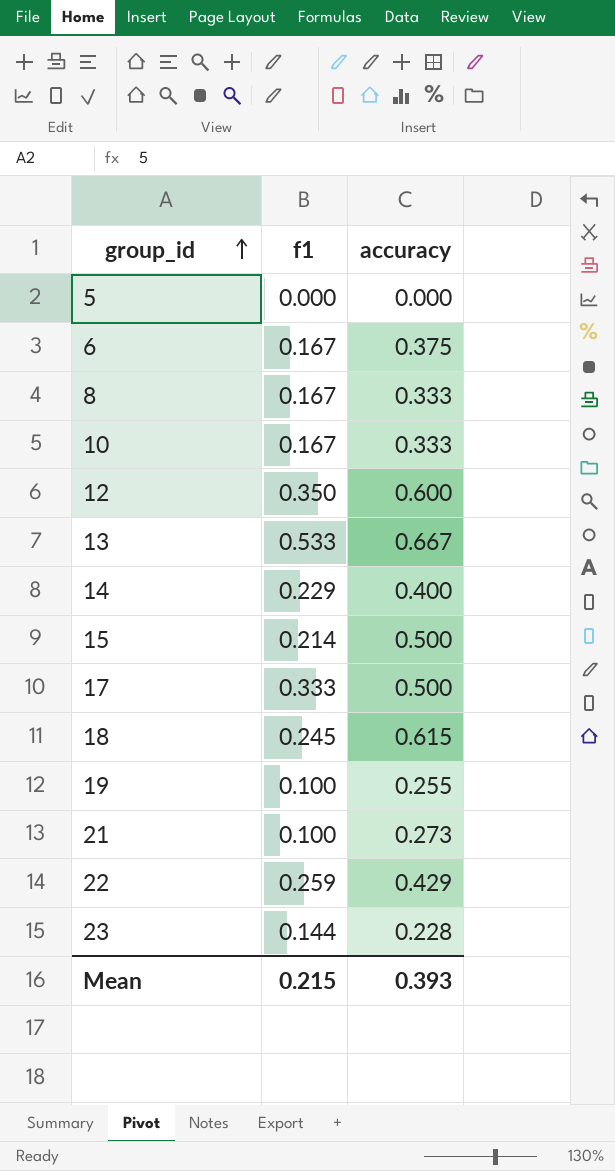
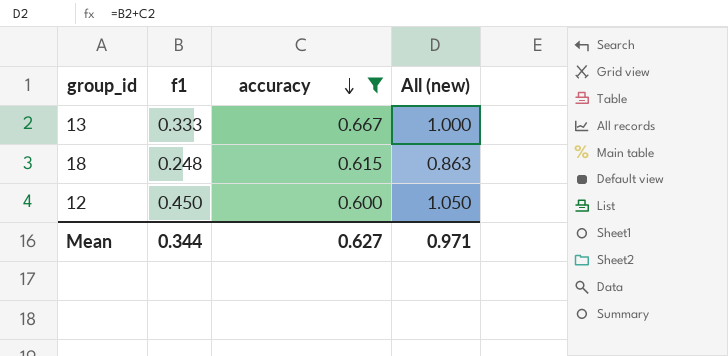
filter: none -> accuracy >= 0.600
row order: group_id ascending -> accuracy descending
column All (new) | formula: none -> [f1] + [accuracy]
13 | f1: 0.533 -> 0.333
18 | f1: 0.245 -> 0.248
12 | f1: 0.350 -> 0.450
Mean | f1: 0.215 -> 0.344
Mean | accuracy: 0.393 -> 0.627

